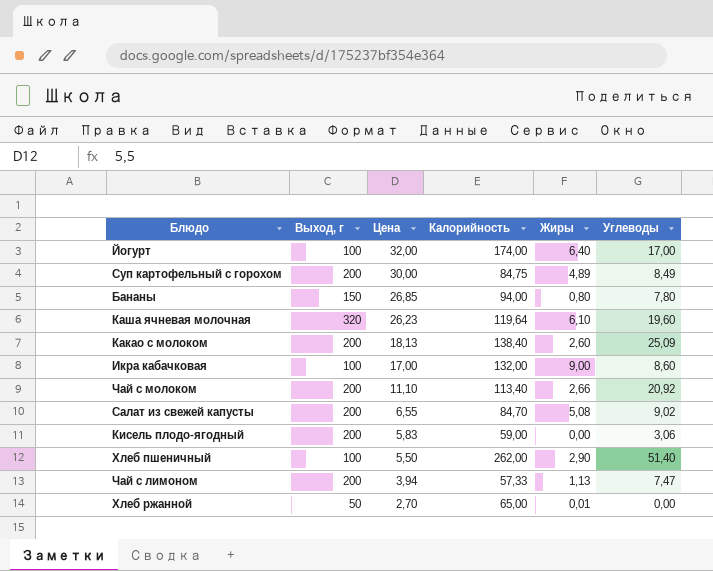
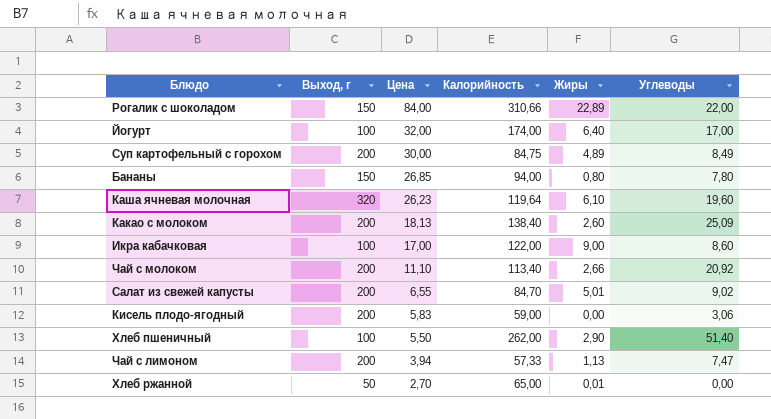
row Рогалик с шоколадом: none -> 150 | 84,00 | 310,66 | 22,89 | 22,00
Икра кабачковая | Калорийность: 132,00 -> 122,00
Салат из свежей капусты | Жиры: 5,08 -> 5,01

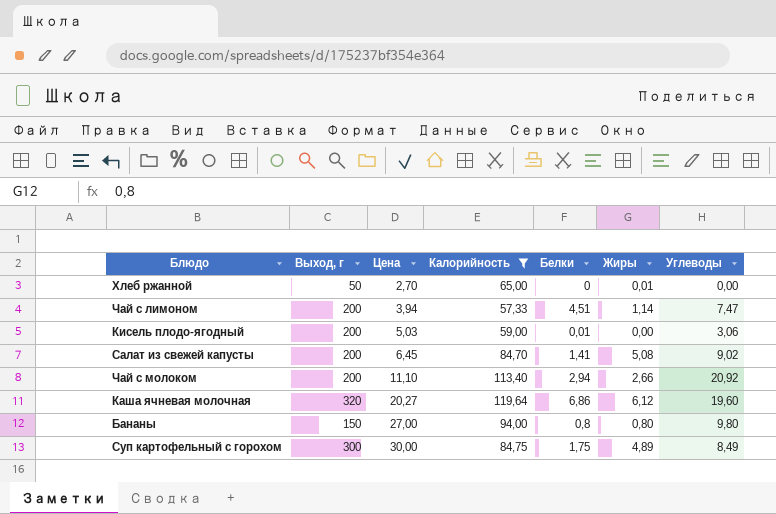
filter: none -> Калорийность <= 119,64
row order: Цена descending -> Цена ascending
column Белки | position: none -> 5
Чай с лимоном | Жиры: 1,13 -> 1,14
Кисель плодо-ягодный | Цена: 5,83 -> 5,03
Салат из свежей капусты | Цена: 6,55 -> 6,45
Салат из свежей капусты | Жиры: 5,01 -> 5,08
Каша ячневая молочная | Цена: 26,23 -> 20,27
Каша ячневая молочная | Жиры: 6,10 -> 6,12
Бананы | Цена: 26,85 -> 27,00
Бананы | Углеводы: 7,80 -> 9,80
Суп картофельный с горохом | Выход, г: 200 -> 300

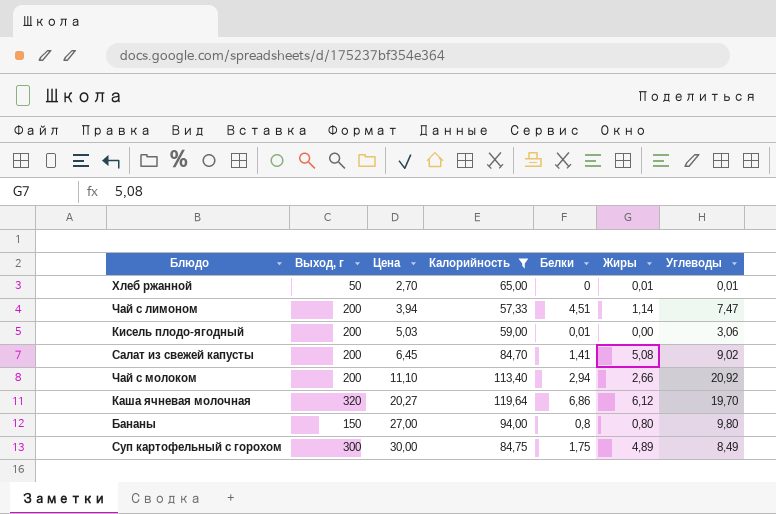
Хлеб ржанной | Углеводы: 0,00 -> 0,01
Каша ячневая молочная | Углеводы: 19,60 -> 19,70

